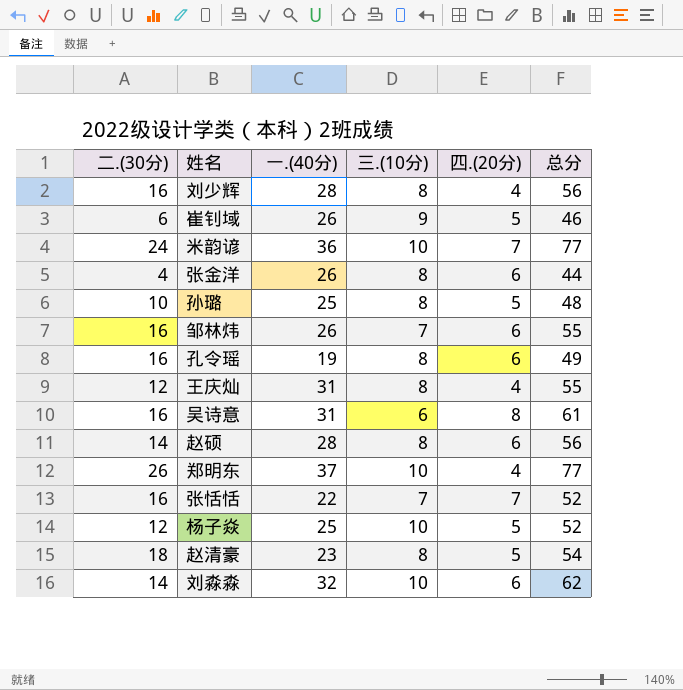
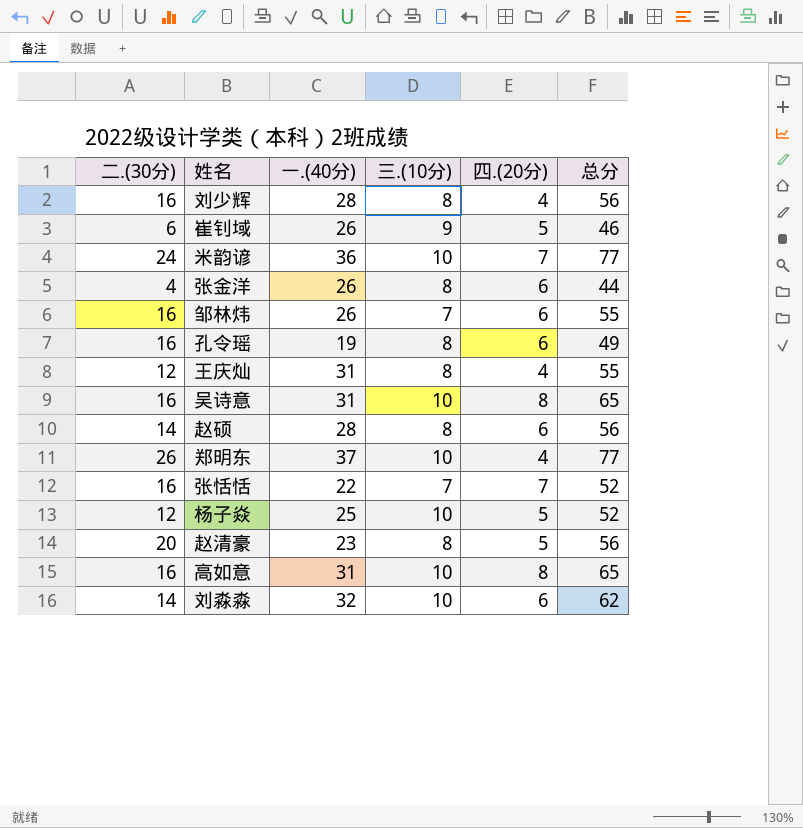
row 孙璐: 10 | 25 | 8 | 5 | 48 -> none
吴诗意 | 三.(10分): 6 -> 10
吴诗意 | 总分: 61 -> 65
赵清豪 | 二.(30分): 18 -> 20
赵清豪 | 总分: 54 -> 56
row 高如意: none -> 16 | 31 | 10 | 8 | 65

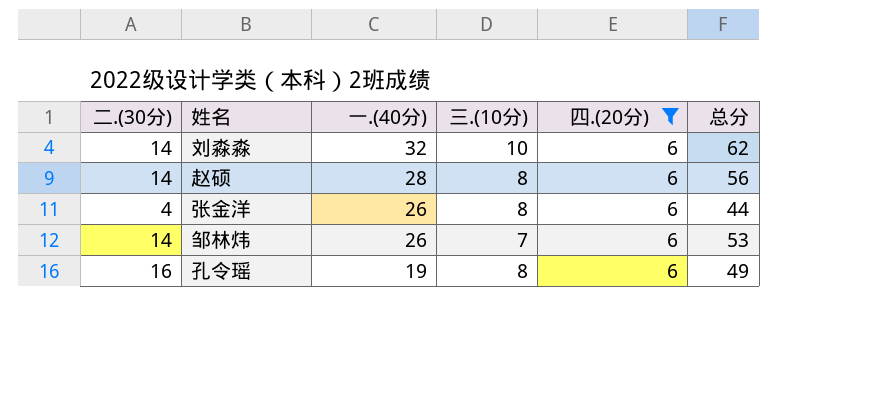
filter: none -> 四.(20分) = 6
row order: none -> 一.(40分) descending
邹林炜 | 二.(30分): 16 -> 14
邹林炜 | 总分: 55 -> 53

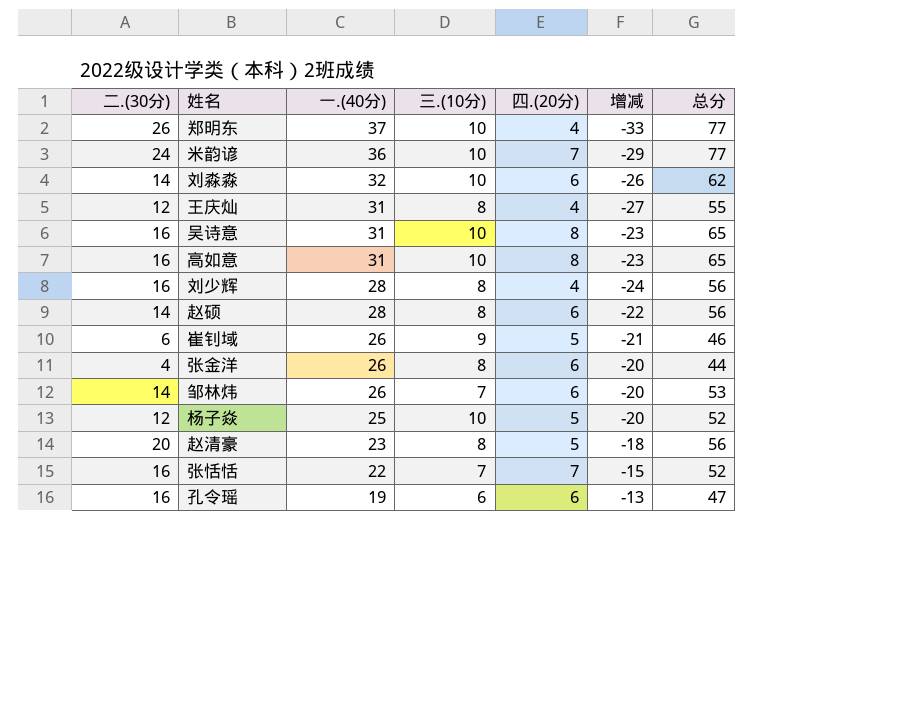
filter: 四.(20分) = 6 -> none
column 增减 | formula: none -> [四.(20分)] - [一.(40分)]
孔令瑶 | 三.(10分): 8 -> 6
孔令瑶 | 总分: 49 -> 47

